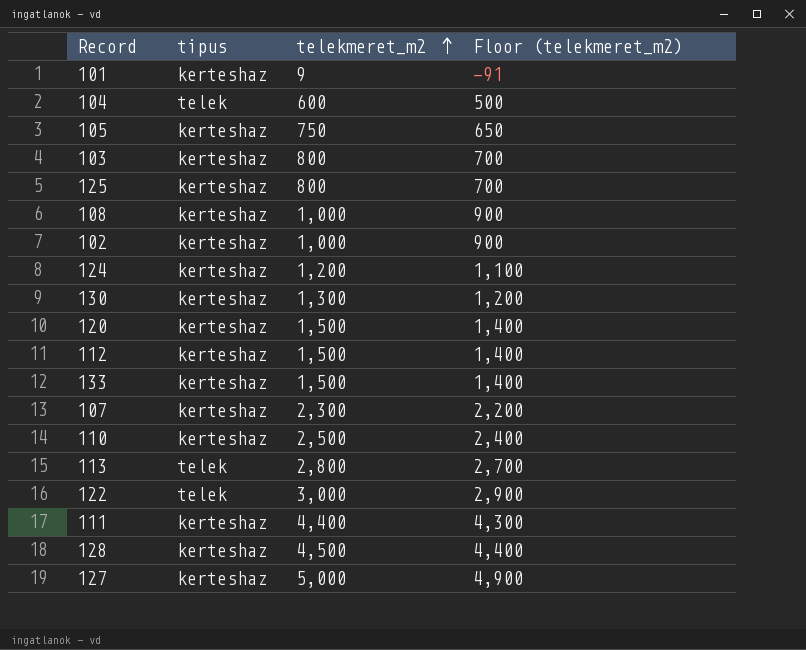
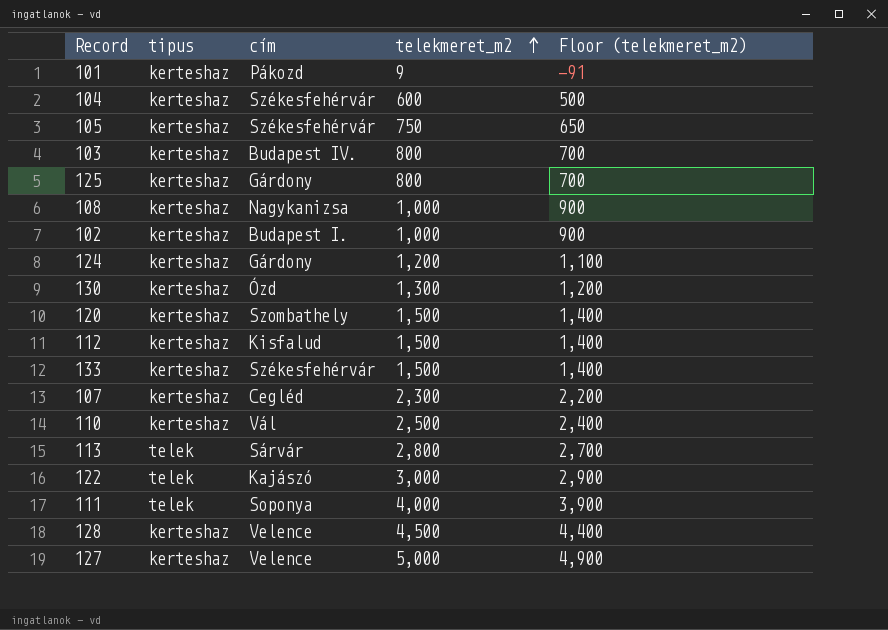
column cím | position: none -> 3
104 | tipus: telek -> kerteshaz
111 | tipus: kerteshaz -> telek
111 | telekmeret_m2: 4,400 -> 4,000
111 | Floor (telekmeret_m2): 4,300 -> 3,900

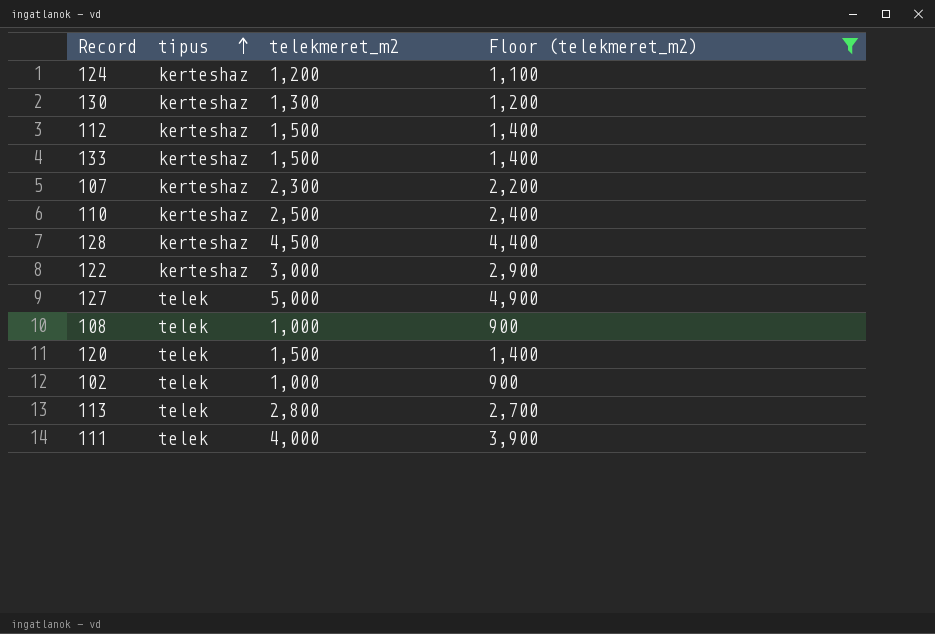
filter: none -> Floor (telekmeret_m2) >= 900
row order: telekmeret_m2 ascending -> tipus ascending
column cím | position: 3 -> none
122 | tipus: telek -> kerteshaz
127 | tipus: kerteshaz -> telek
108 | tipus: kerteshaz -> telek
120 | tipus: kerteshaz -> telek
102 | tipus: kerteshaz -> telek

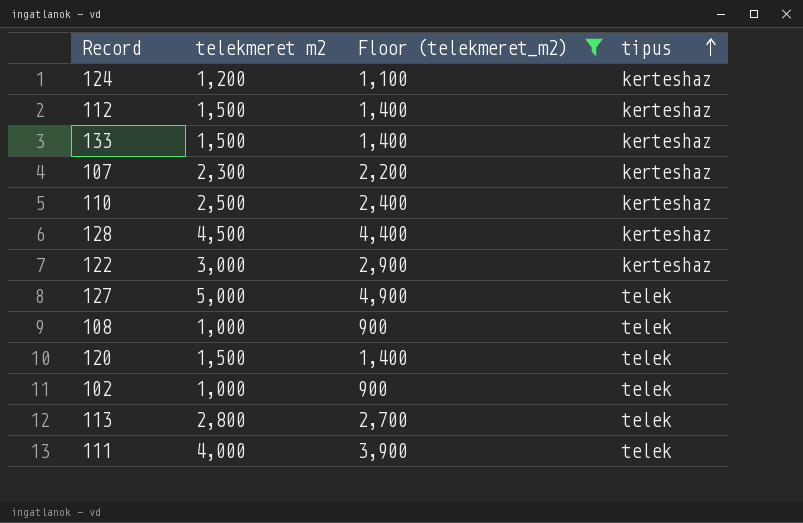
column name: telekmeret_m2 -> telekmeret m2
column tipus | position: 2 -> 4
row 130: kerteshaz | 1,300 | 1,200 -> none

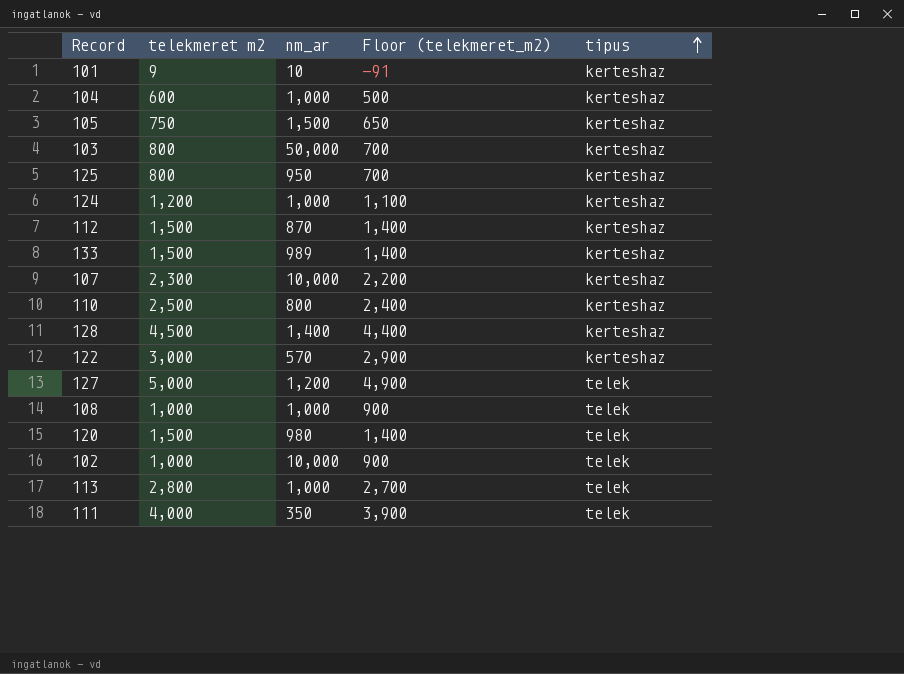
filter: Floor (telekmeret_m2) >= 900 -> none
column nm_ar | position: none -> 3

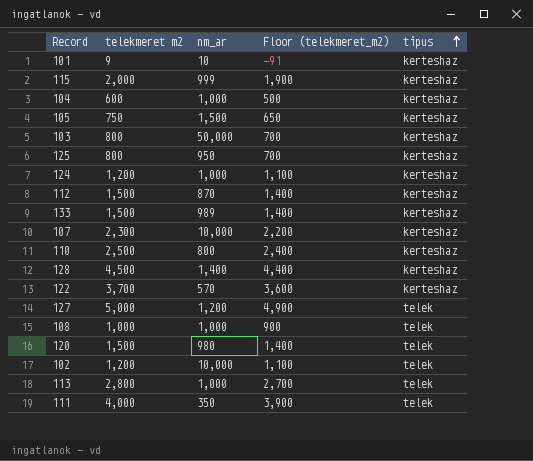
row 115: none -> 2,000 | 999 | 1,900 | kerteshaz
122 | telekmeret m2: 3,000 -> 3,700
122 | Floor (telekmeret_m2): 2,900 -> 3,600
102 | telekmeret m2: 1,000 -> 1,200
102 | Floor (telekmeret_m2): 900 -> 1,100

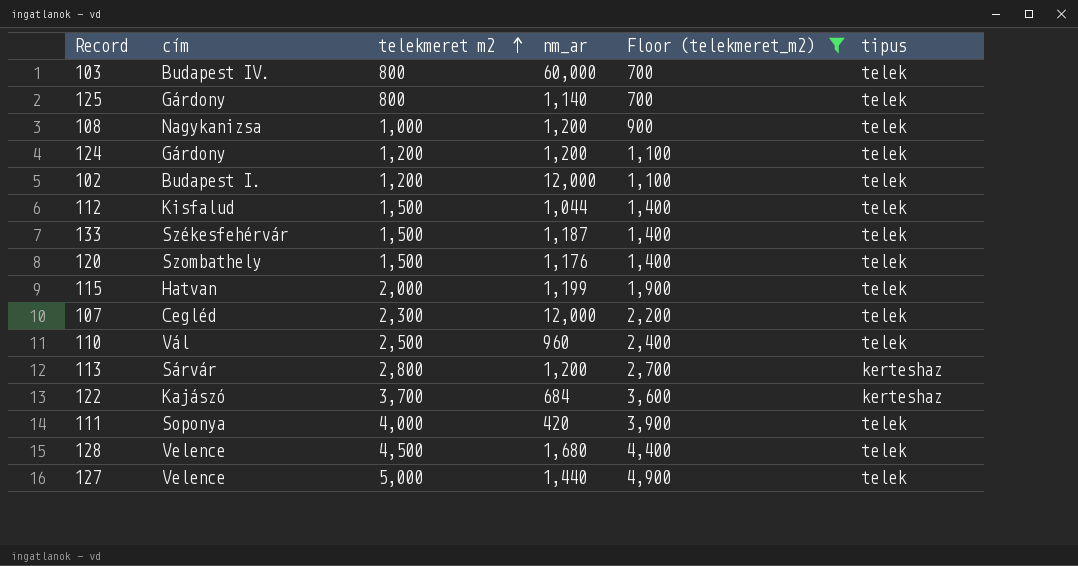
filter: none -> Floor (telekmeret_m2) >= 700
row order: tipus ascending -> telekmeret m2 ascending
column cím | position: none -> 2
103 | nm_ar: 50,000 -> 60,000
103 | tipus: kerteshaz -> telek
125 | nm_ar: 950 -> 1,140
125 | tipus: kerteshaz -> telek
108 | nm_ar: 1,000 -> 1,200
124 | nm_ar: 1,000 -> 1,200
124 | tipus: kerteshaz -> telek
102 | nm_ar: 10,000 -> 12,000
112 | nm_ar: 870 -> 1,044
112 | tipus: kerteshaz -> telek
133 | nm_ar: 989 -> 1,187
133 | tipus: kerteshaz -> telek
120 | nm_ar: 980 -> 1,176
115 | nm_ar: 999 -> 1,199
115 | tipus: kerteshaz -> telek
107 | nm_ar: 10,000 -> 12,000
107 | tipus: kerteshaz -> telek
110 | nm_ar: 800 -> 960
110 | tipus: kerteshaz -> telek
113 | nm_ar: 1,000 -> 1,200
113 | tipus: telek -> kerteshaz
122 | nm_ar: 570 -> 684
111 | nm_ar: 350 -> 420
128 | nm_ar: 1,400 -> 1,680
128 | tipus: kerteshaz -> telek
127 | nm_ar: 1,200 -> 1,440

